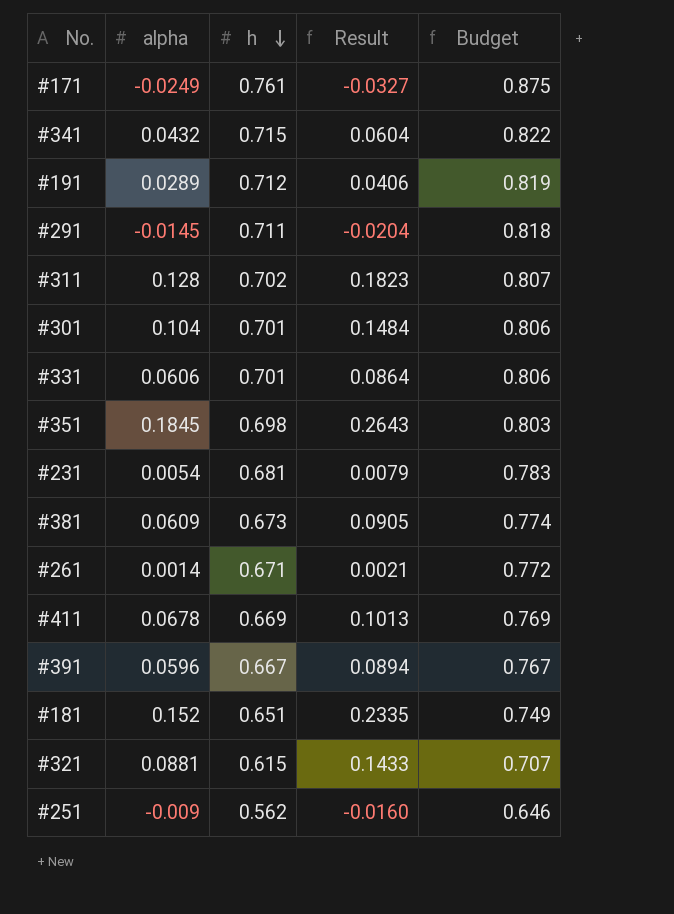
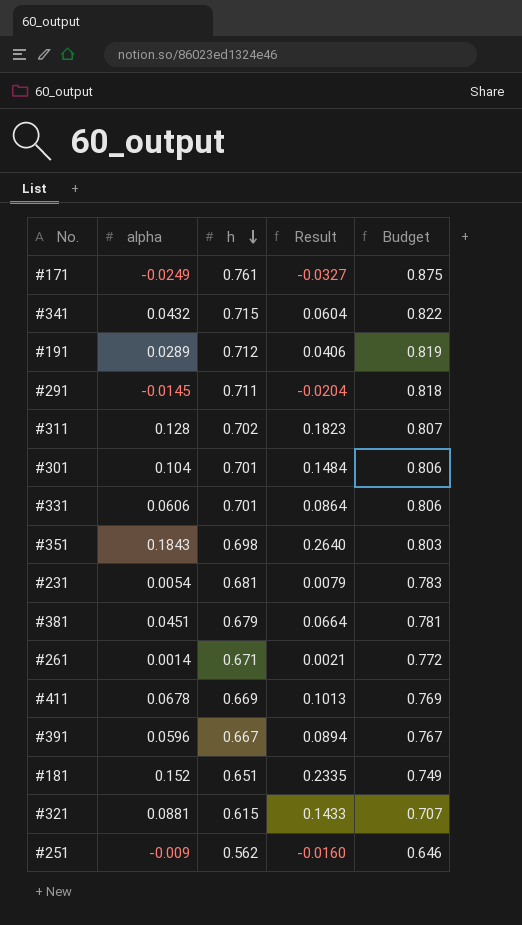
#351 | alpha: 0.1845 -> 0.1843
#351 | Result: 0.2643 -> 0.2640
#381 | alpha: 0.0609 -> 0.0451
#381 | h: 0.673 -> 0.679
#381 | Result: 0.0905 -> 0.0664
#381 | Budget: 0.774 -> 0.781

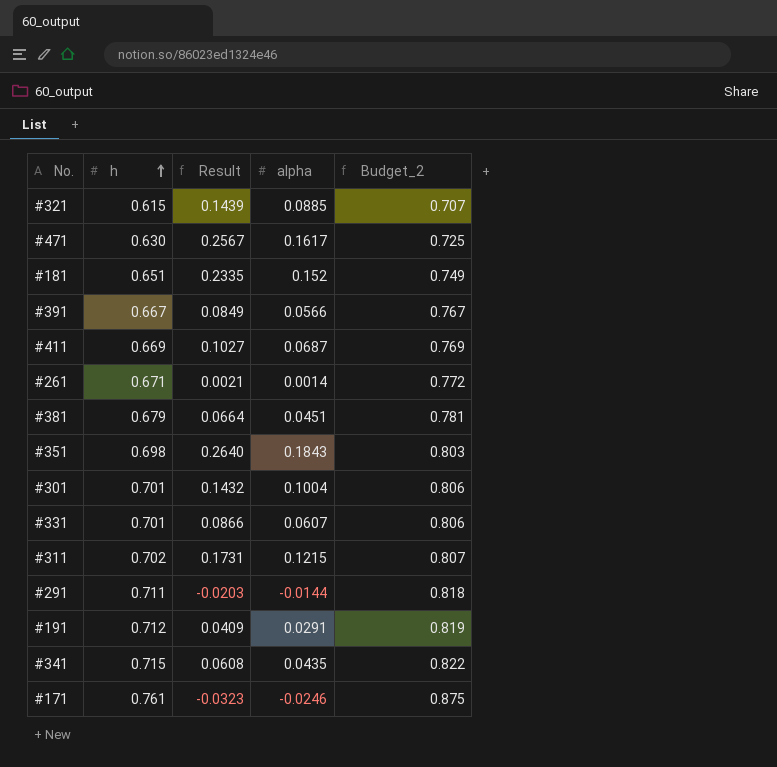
row order: h descending -> h ascending
column alpha | position: 2 -> 4
column name: Budget -> Budget_2
row #231: 0.0054 | 0.681 | 0.0079 | 0.783 -> none
row #251: -0.009 | 0.562 | -0.0160 | 0.646 -> none
#321 | Result: 0.1433 -> 0.1439
#321 | alpha: 0.0881 -> 0.0885
row #471: none -> 0.630 | 0.2567 | 0.1617 | 0.725
#391 | Result: 0.0894 -> 0.0849
#391 | alpha: 0.0596 -> 0.0566
#411 | Result: 0.1013 -> 0.1027
#411 | alpha: 0.0678 -> 0.0687
#301 | Result: 0.1484 -> 0.1432
#301 | alpha: 0.104 -> 0.1004
#331 | Result: 0.0864 -> 0.0866
#331 | alpha: 0.0606 -> 0.0607
#311 | Result: 0.1823 -> 0.1731
#311 | alpha: 0.128 -> 0.1215
#291 | Result: -0.0204 -> -0.0203
#291 | alpha: -0.0145 -> -0.0144
#191 | Result: 0.0406 -> 0.0409
#191 | alpha: 0.0289 -> 0.0291
#341 | Result: 0.0604 -> 0.0608
#341 | alpha: 0.0432 -> 0.0435
#171 | Result: -0.0327 -> -0.0323
#171 | alpha: -0.0249 -> -0.0246

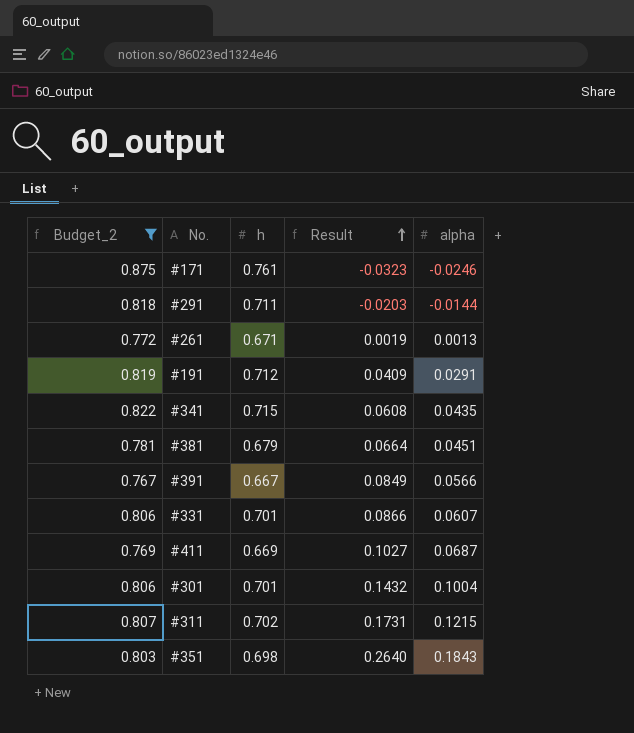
filter: none -> Budget_2 >= 0.767
row order: h ascending -> Result ascending
column Budget_2 | position: 5 -> 1
#261 | Result: 0.0021 -> 0.0019
#261 | alpha: 0.0014 -> 0.0013

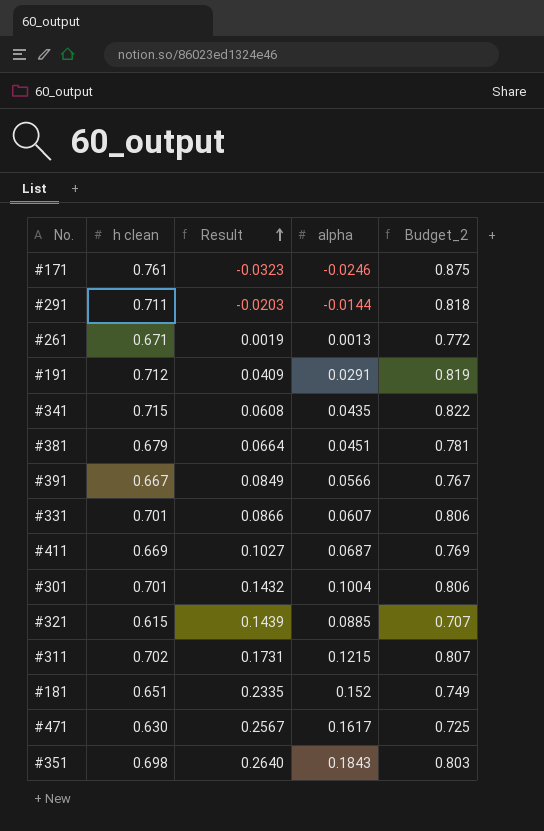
filter: Budget_2 >= 0.767 -> none
column name: h -> h clean
column Budget_2 | position: 1 -> 5

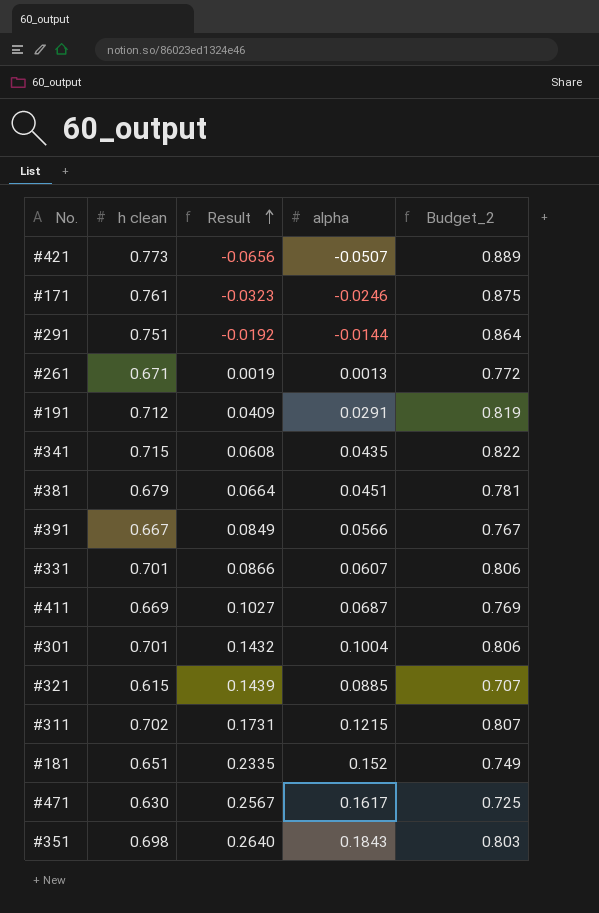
row #421: none -> 0.773 | -0.0656 | -0.0507 | 0.889
#291 | h clean: 0.711 -> 0.751
#291 | Result: -0.0203 -> -0.0192
#291 | Budget_2: 0.818 -> 0.864

